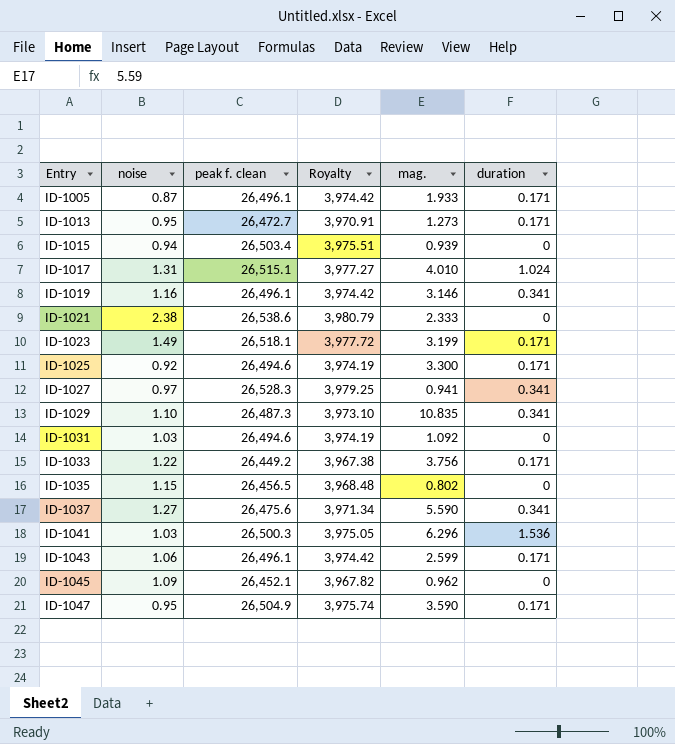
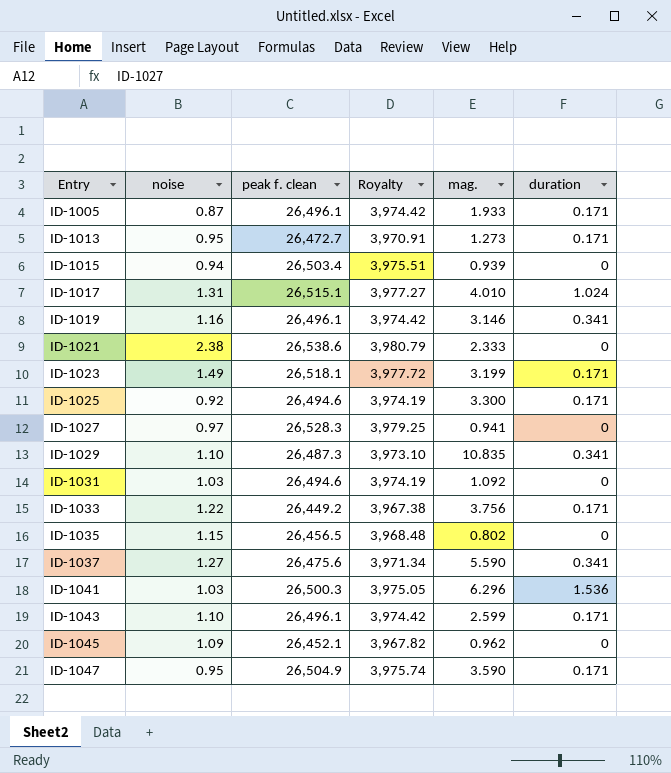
ID-1027 | duration: 0.341 -> 0
ID-1043 | noise: 1.06 -> 1.10

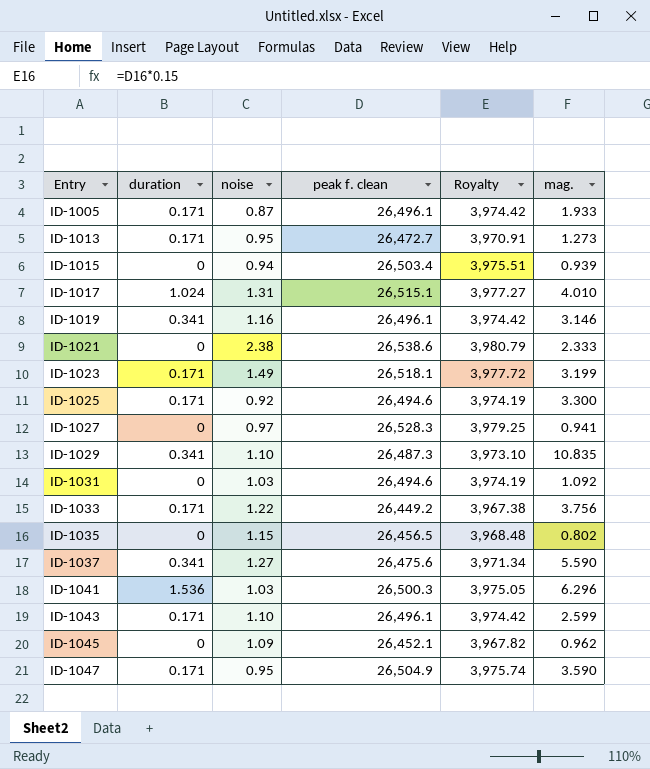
column duration | position: 6 -> 2

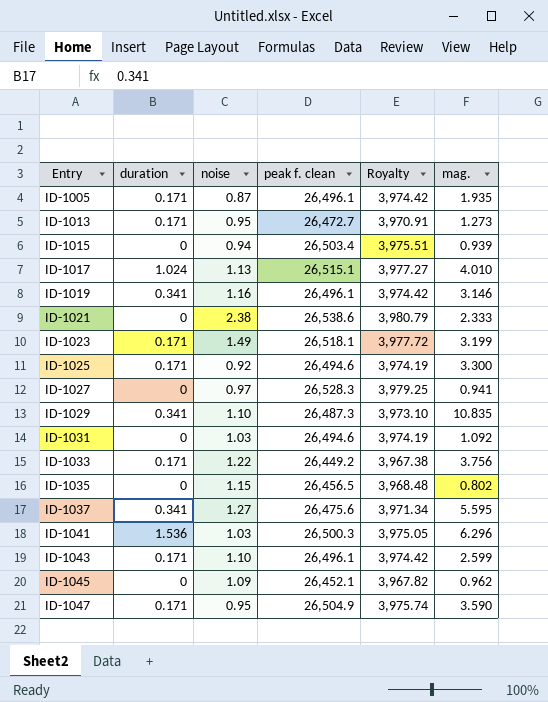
ID-1005 | mag.: 1.933 -> 1.935
ID-1017 | noise: 1.31 -> 1.13
ID-1037 | mag.: 5.590 -> 5.595

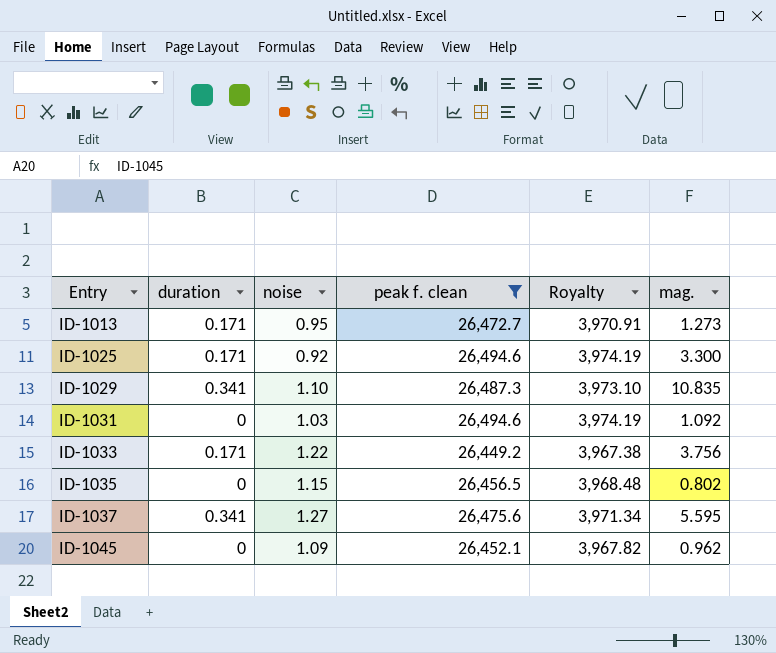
filter: none -> peak f. clean <= 26,494.6

